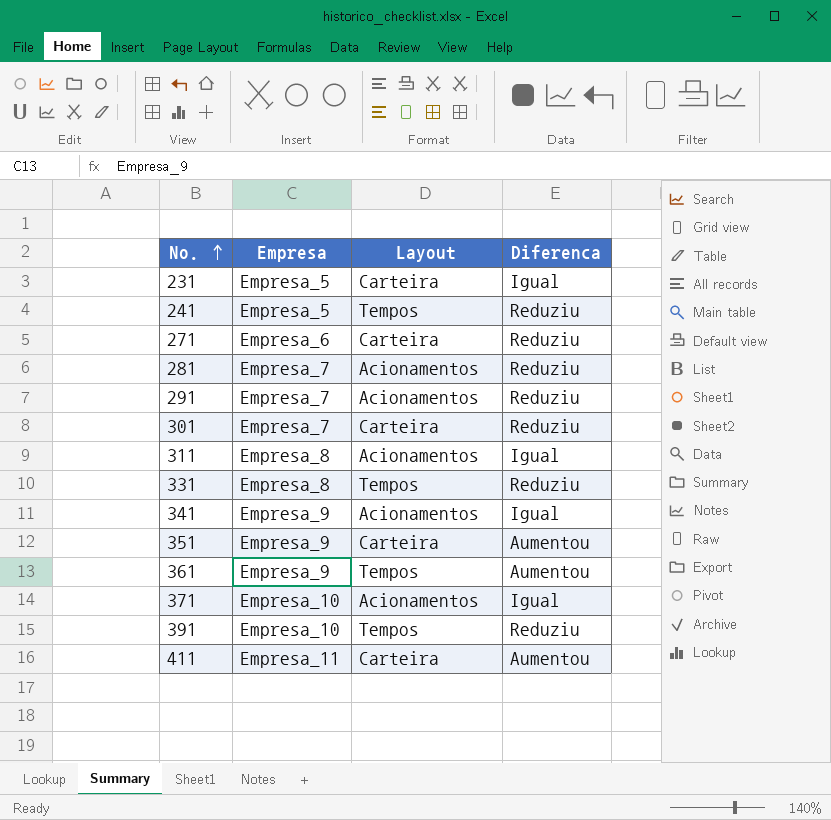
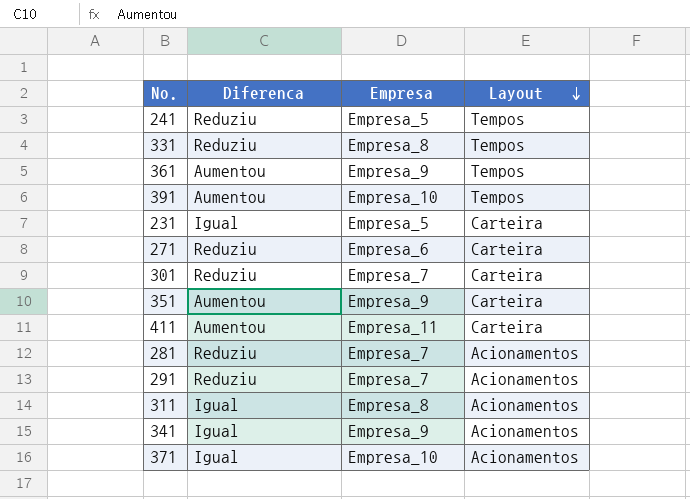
row order: No. ascending -> Layout descending
column Diferenca | position: 4 -> 2
391 | Diferenca: Reduziu -> Aumentou

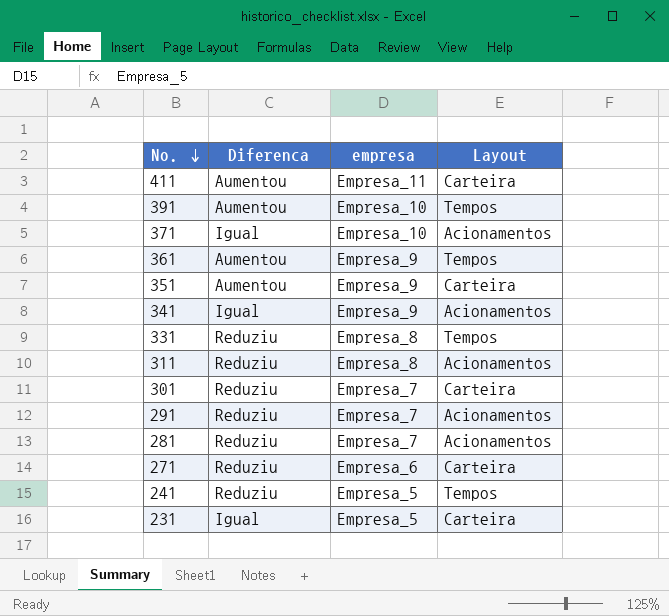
row order: Layout descending -> No. descending
column name: Empresa -> empresa
311 | Diferenca: Igual -> Reduziu

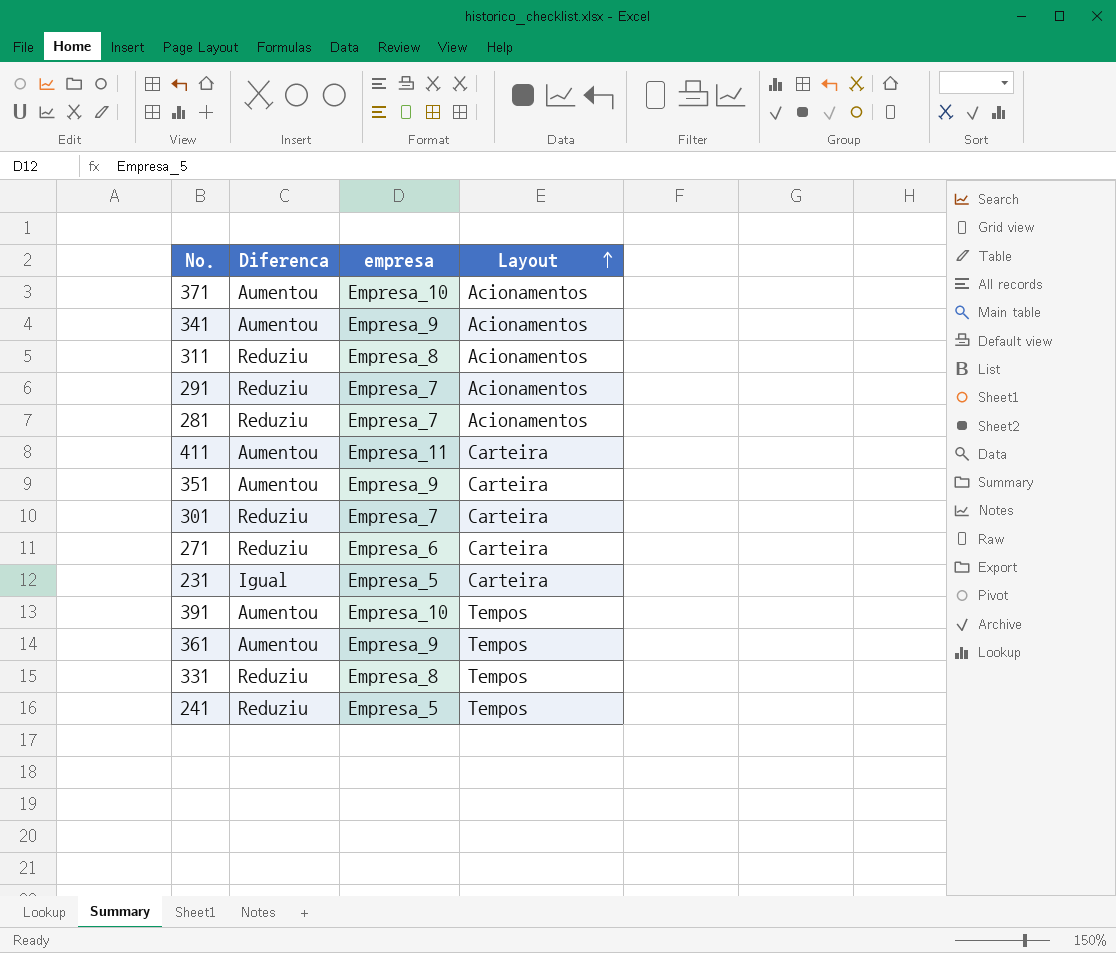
row order: No. descending -> Layout ascending
371 | Diferenca: Igual -> Aumentou
341 | Diferenca: Igual -> Aumentou

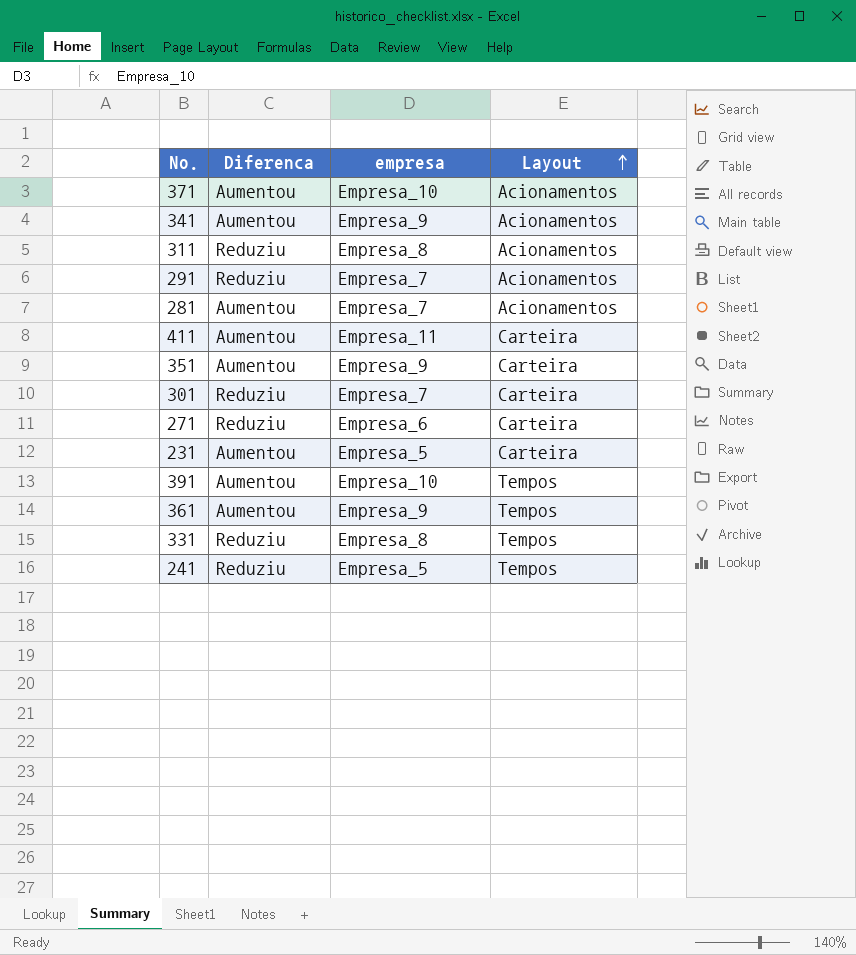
281 | Diferenca: Reduziu -> Aumentou
231 | Diferenca: Igual -> Aumentou

